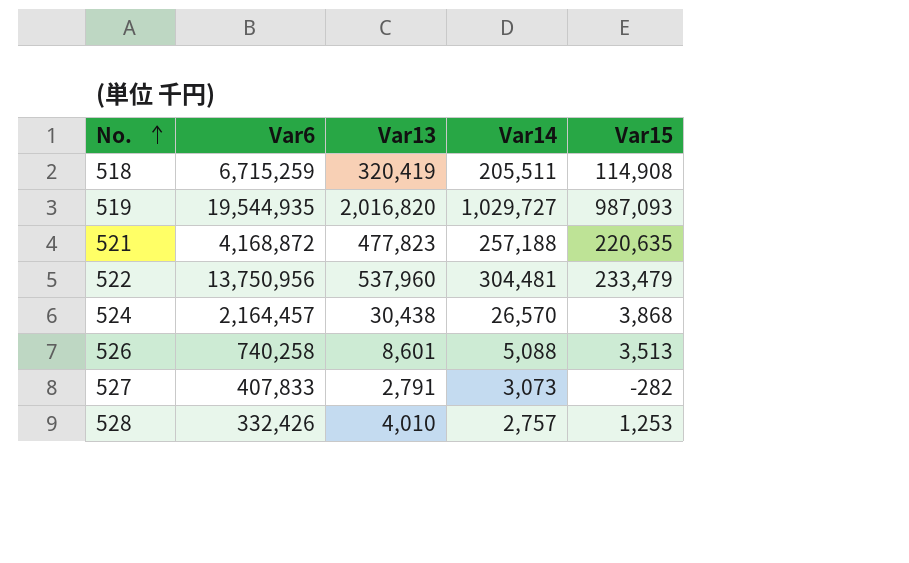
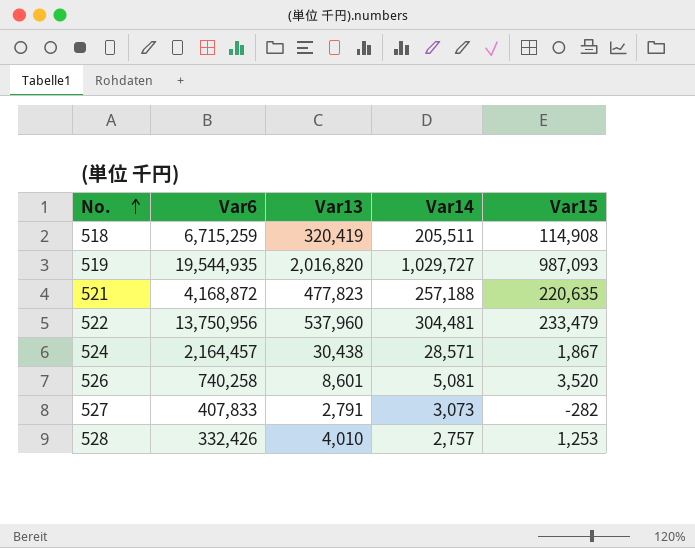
524 | Var14: 26,570 -> 28,571
524 | Var15: 3,868 -> 1,867
526 | Var14: 5,088 -> 5,081
526 | Var15: 3,513 -> 3,520

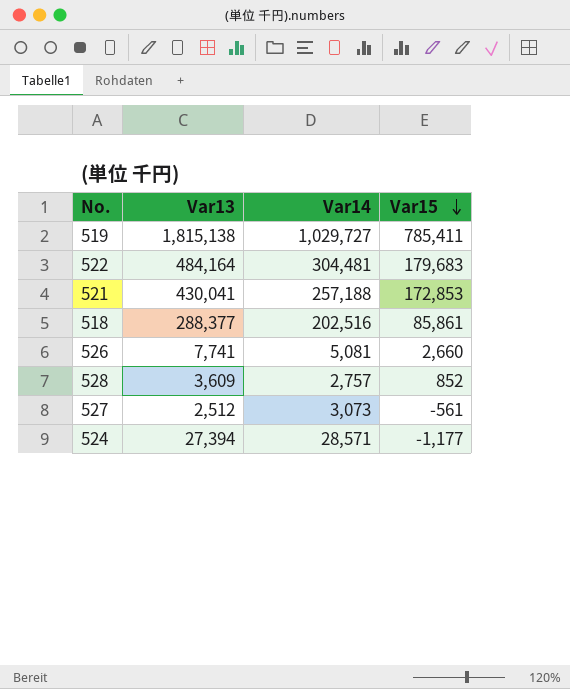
row order: No. ascending -> Var15 descending
column Var6 | position: 2 -> none
519 | Var13: 2,016,820 -> 1,815,138
519 | Var15: 987,093 -> 785,411
522 | Var13: 537,960 -> 484,164
522 | Var15: 233,479 -> 179,683
521 | Var13: 477,823 -> 430,041
521 | Var15: 220,635 -> 172,853
518 | Var13: 320,419 -> 288,377
518 | Var14: 205,511 -> 202,516
518 | Var15: 114,908 -> 85,861
526 | Var13: 8,601 -> 7,741
526 | Var15: 3,520 -> 2,660
528 | Var13: 4,010 -> 3,609
528 | Var15: 1,253 -> 852
527 | Var13: 2,791 -> 2,512
527 | Var15: -282 -> -561
524 | Var13: 30,438 -> 27,394
524 | Var15: 1,867 -> -1,177

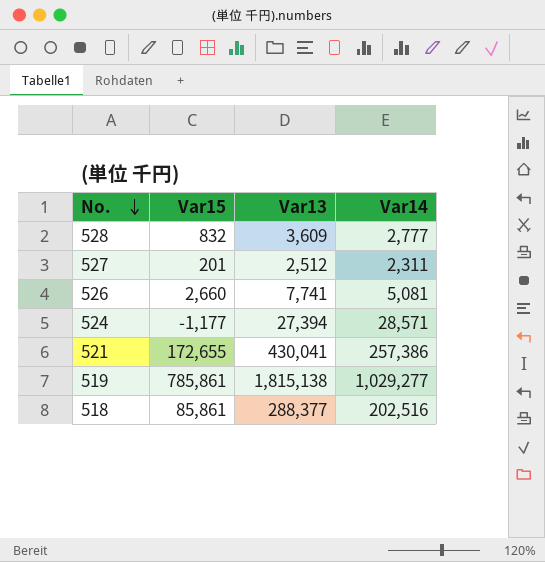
row order: Var15 descending -> No. descending
column Var15 | position: 4 -> 2
row 522: 484,164 | 304,481 | 179,683 -> none
528 | Var15: 852 -> 832
528 | Var14: 2,757 -> 2,777
527 | Var15: -561 -> 201
527 | Var14: 3,073 -> 2,311
521 | Var15: 172,853 -> 172,655
521 | Var14: 257,188 -> 257,386
519 | Var15: 785,411 -> 785,861
519 | Var14: 1,029,727 -> 1,029,277

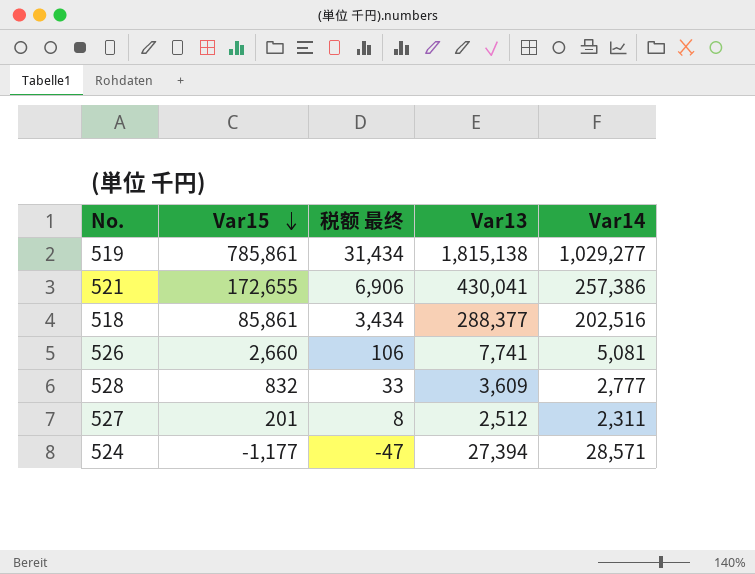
row order: No. descending -> Var15 descending
column 税额 最终 | formula: none -> [Var15] * 0.04

